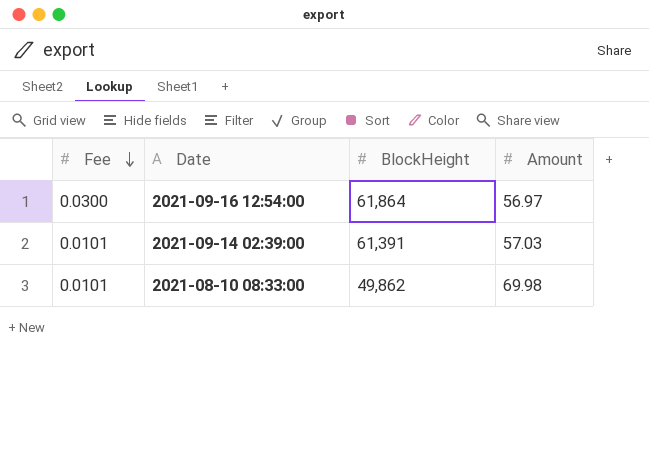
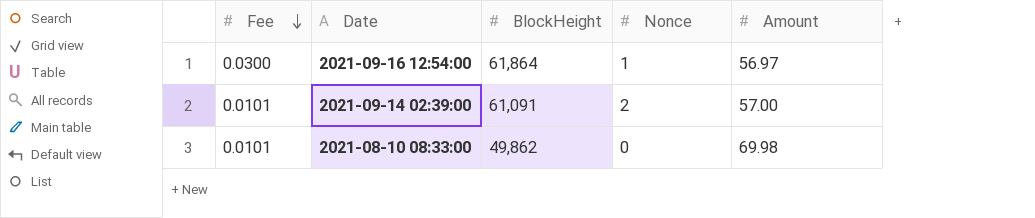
column Nonce | position: none -> 4
2021-09-14 02:39:00 | BlockHeight: 61,391 -> 61,091
2021-09-14 02:39:00 | Amount: 57.03 -> 57.00

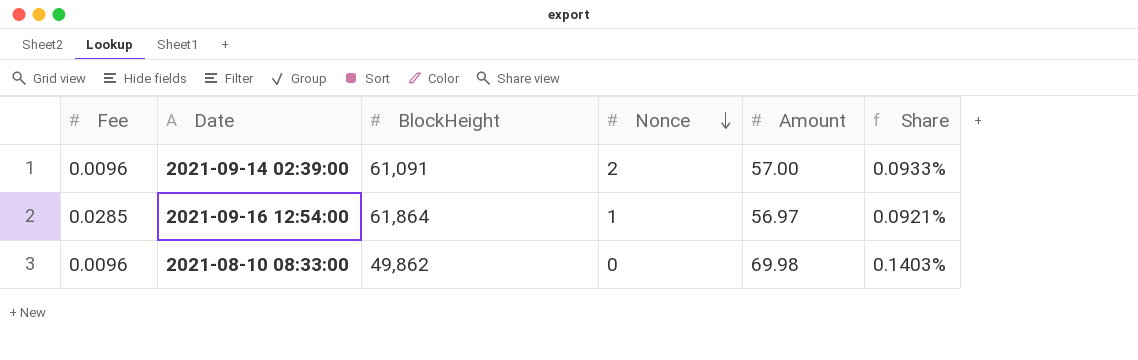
row order: Fee descending -> Nonce descending
column Share | formula: none -> [Amount] / [BlockHeight]
2021-09-14 02:39:00 | Fee: 0.0101 -> 0.0096
2021-09-16 12:54:00 | Fee: 0.0300 -> 0.0285
2021-08-10 08:33:00 | Fee: 0.0101 -> 0.0096

